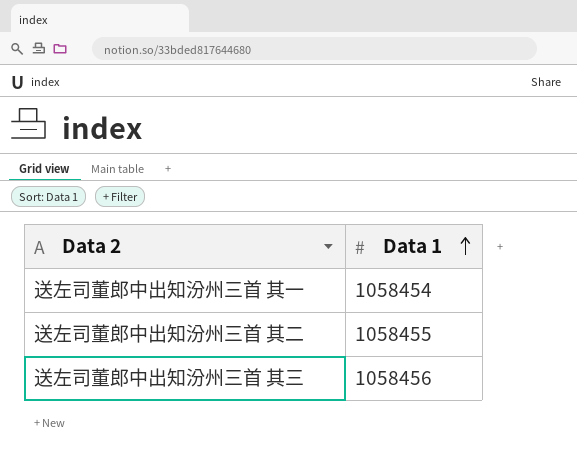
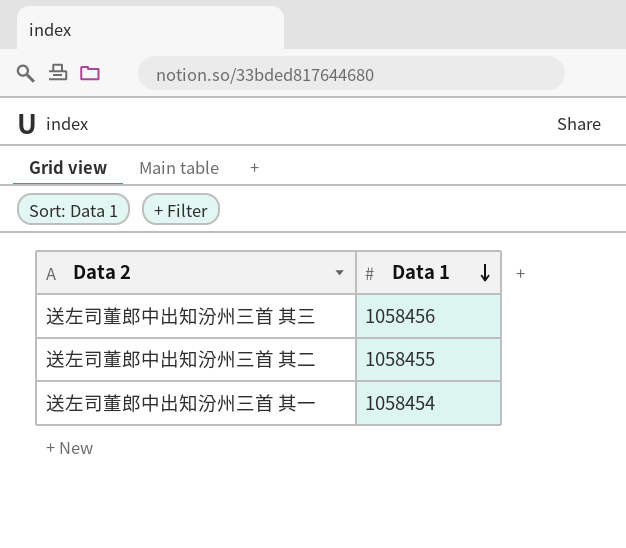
row order: Data 1 ascending -> Data 1 descending

